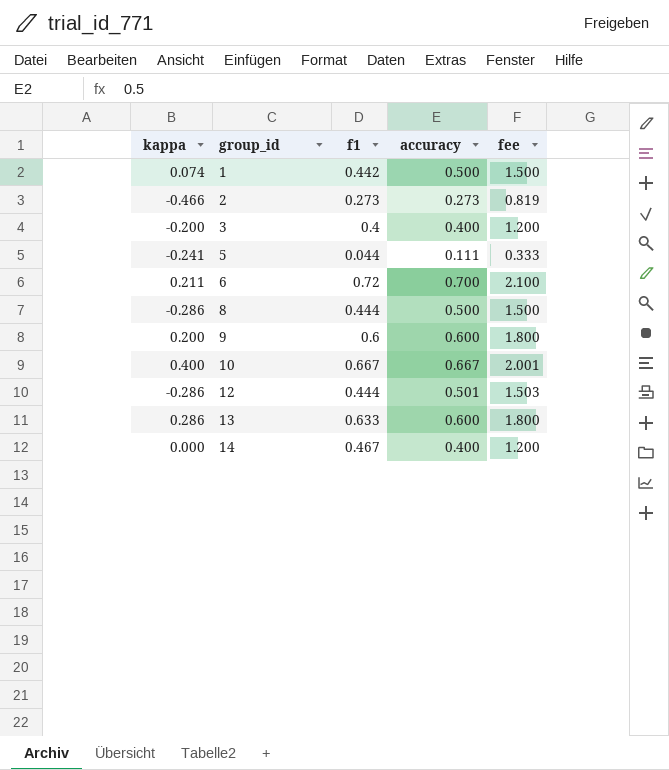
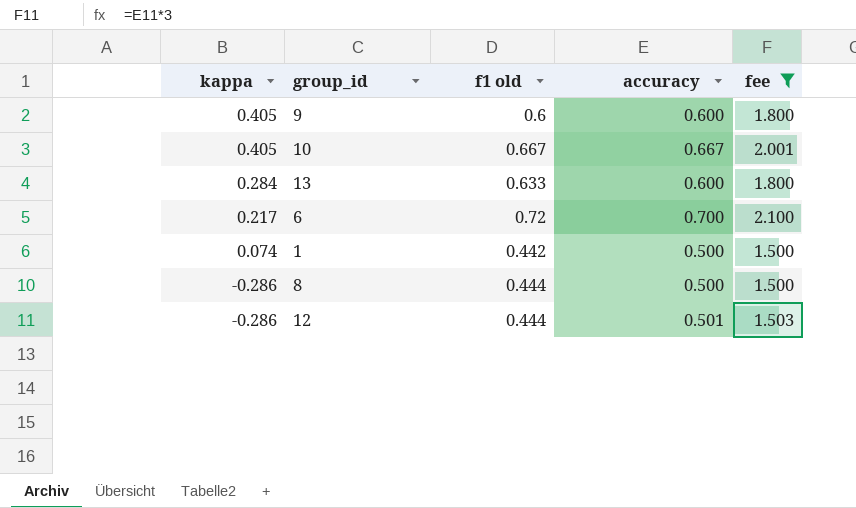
filter: none -> fee >= 1.500
row order: group_id ascending -> kappa descending
column name: f1 -> f1 old
9 | kappa: 0.200 -> 0.405
10 | kappa: 0.400 -> 0.405
13 | kappa: 0.286 -> 0.284
6 | kappa: 0.211 -> 0.217

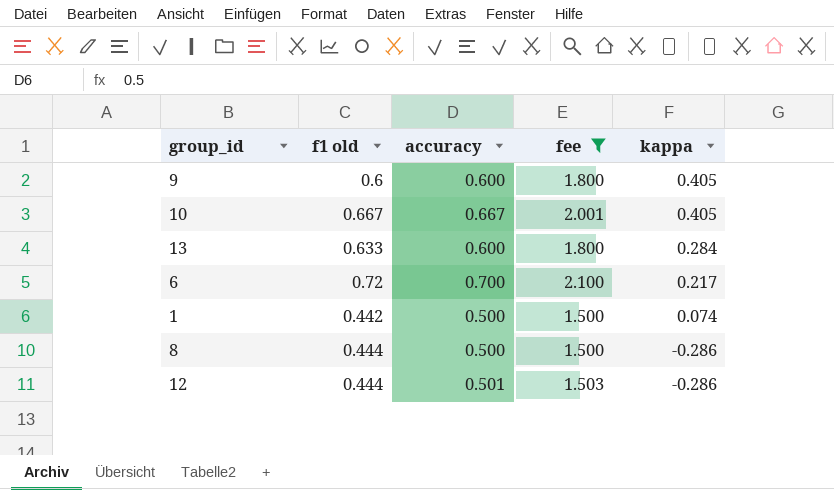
column kappa | position: 1 -> 5

